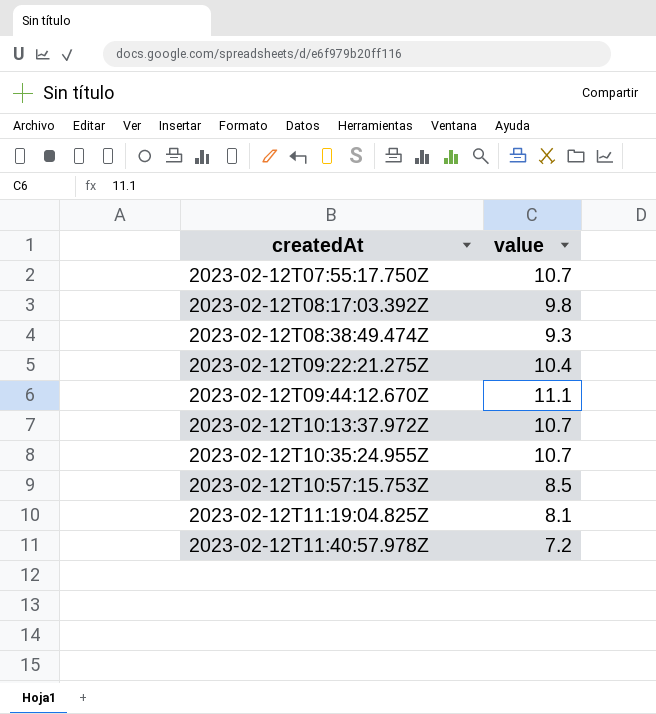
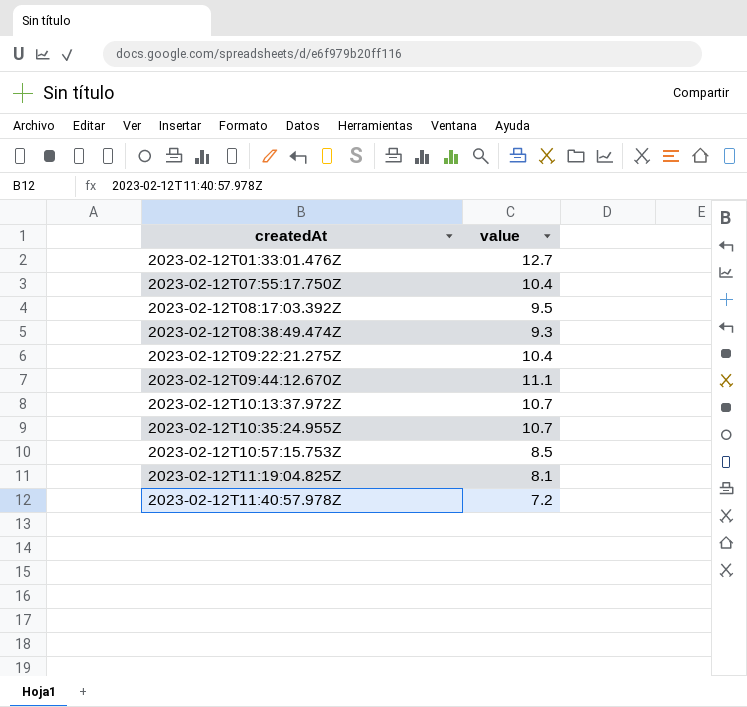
row 2023-02-12T01:33:01.476Z: none -> 12.7
2023-02-12T07:55:17.750Z | value: 10.7 -> 10.4
2023-02-12T08:17:03.392Z | value: 9.8 -> 9.5

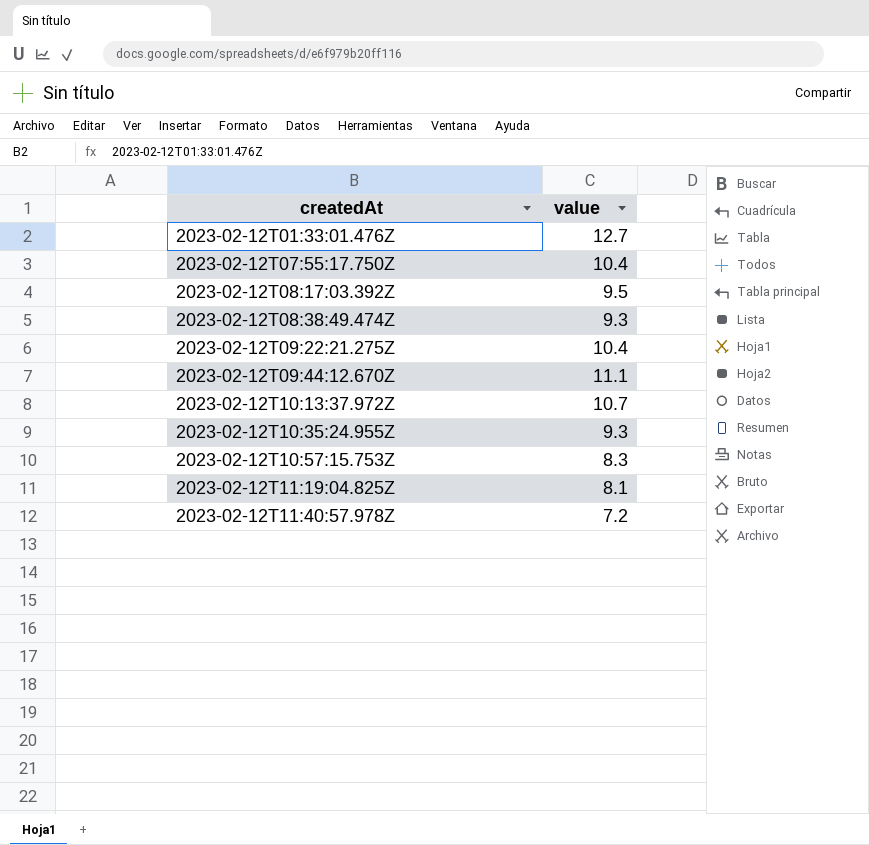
2023-02-12T10:35:24.955Z | value: 10.7 -> 9.3
2023-02-12T10:57:15.753Z | value: 8.5 -> 8.3

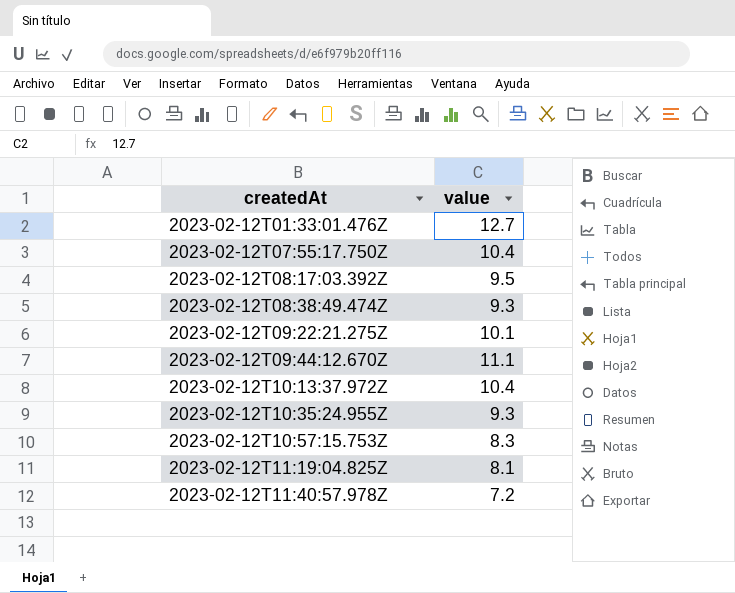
2023-02-12T09:22:21.275Z | value: 10.4 -> 10.1
2023-02-12T10:13:37.972Z | value: 10.7 -> 10.4

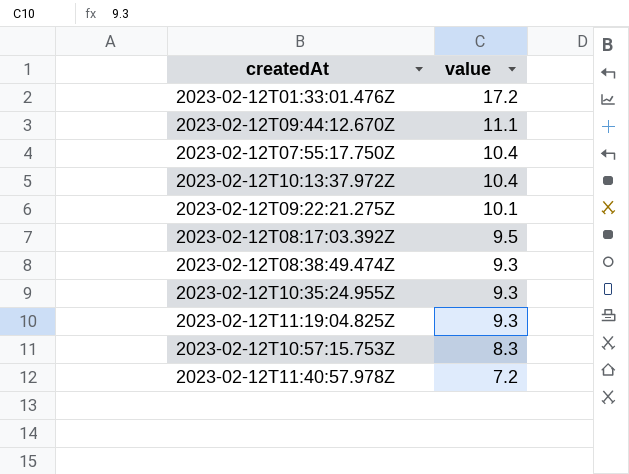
row order: createdAt ascending -> value descending
2023-02-12T01:33:01.476Z | value: 12.7 -> 17.2
2023-02-12T11:19:04.825Z | value: 8.1 -> 9.3

